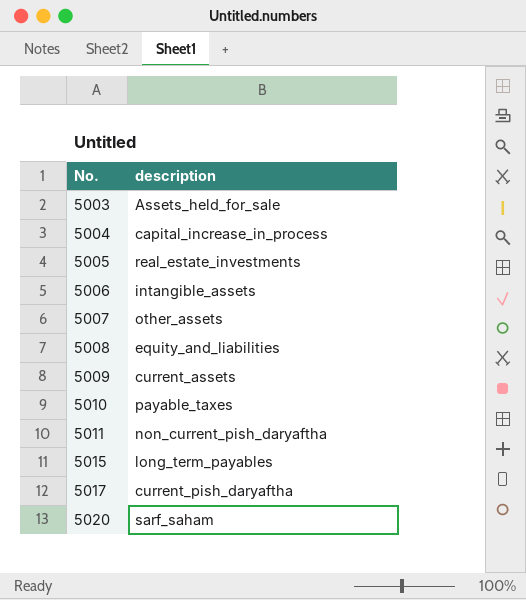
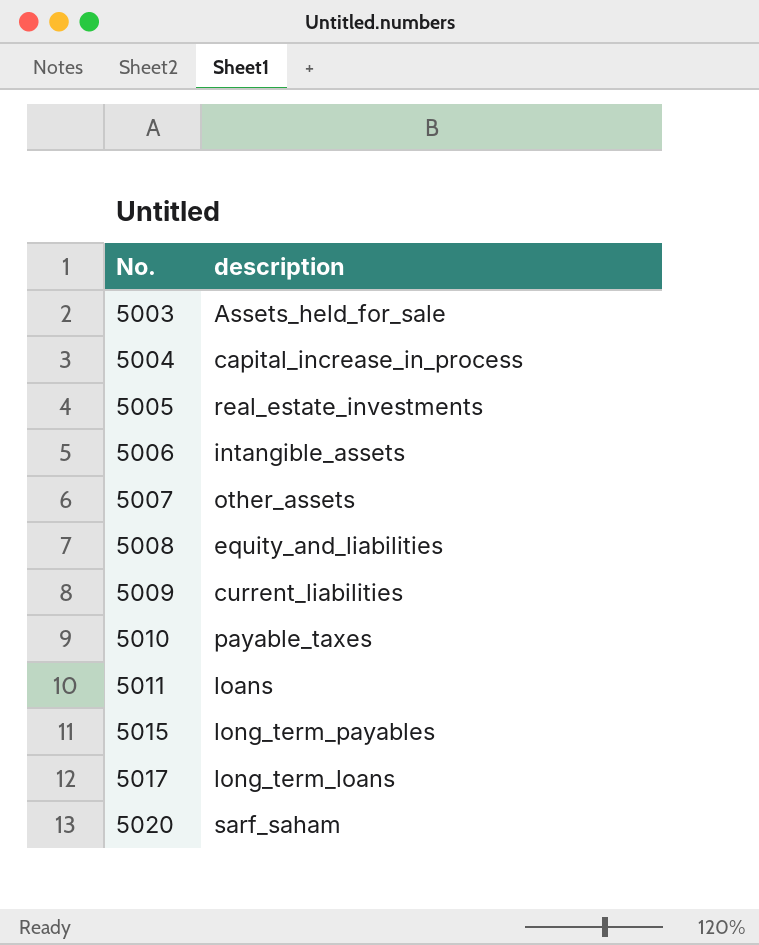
5009 | description: current_assets -> current_liabilities
5011 | description: non_current_pish_daryaftha -> loans
5017 | description: current_pish_daryaftha -> long_term_loans

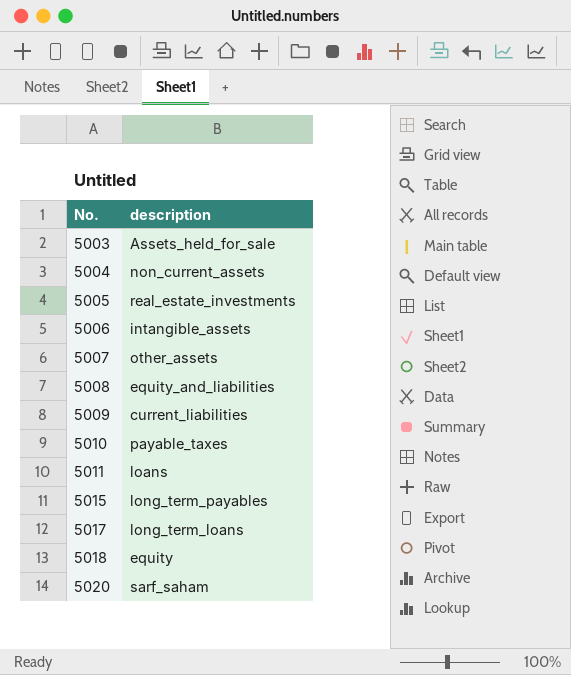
5004 | description: capital_increase_in_process -> non_current_assets
row 5018: none -> equity

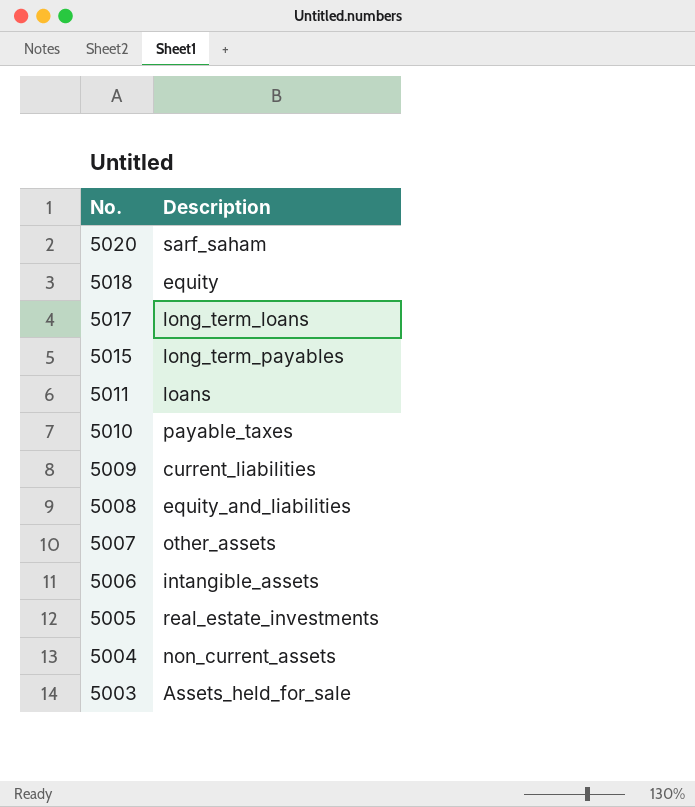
row order: No. ascending -> No. descending
column name: description -> Description

